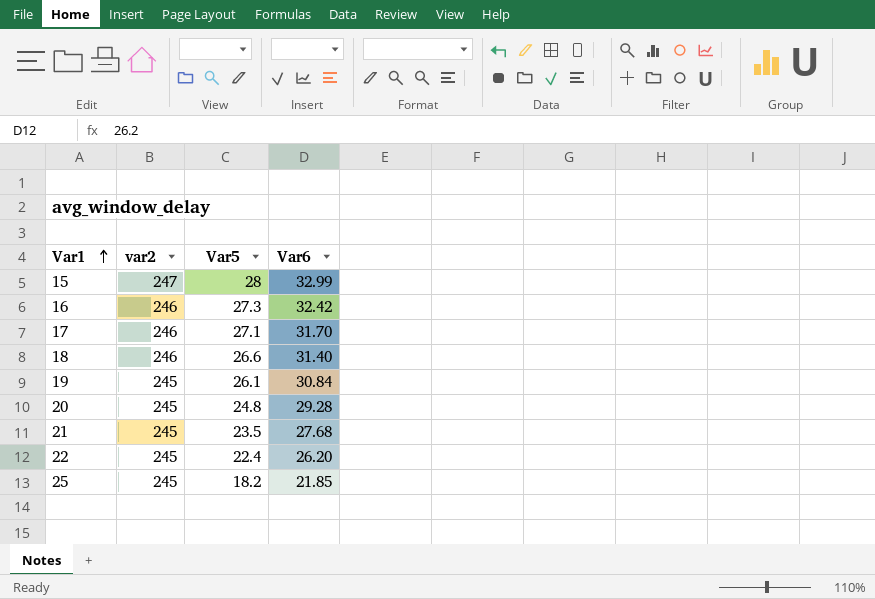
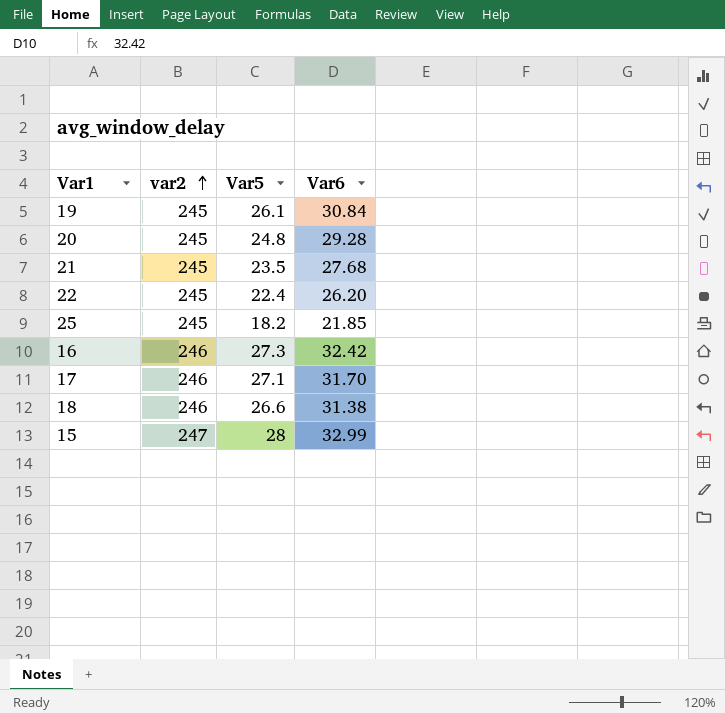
row order: Var1 ascending -> var2 ascending
18 | Var6: 31.40 -> 31.38

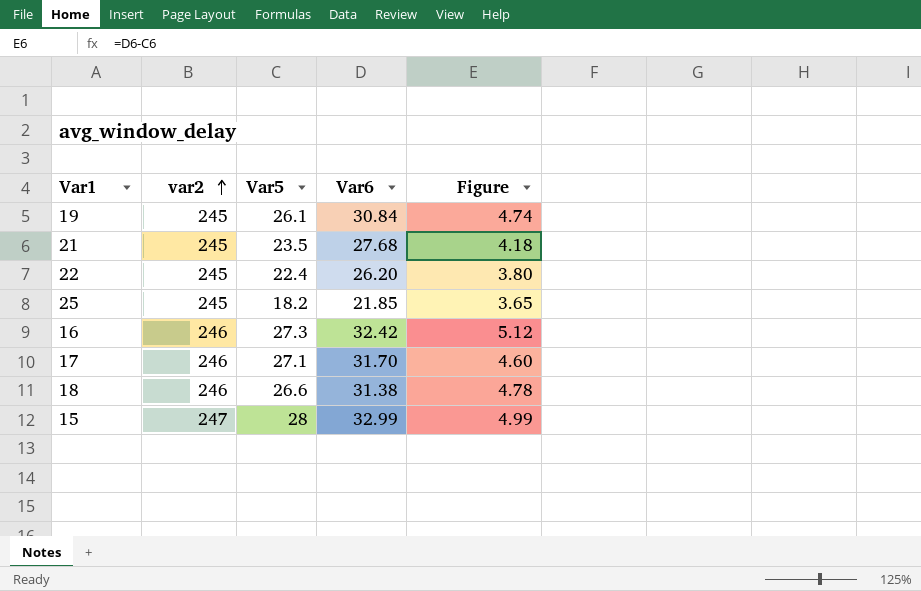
column Figure | formula: none -> [Var6] - [Var5]
row 20: 245 | 24.8 | 29.28 -> none

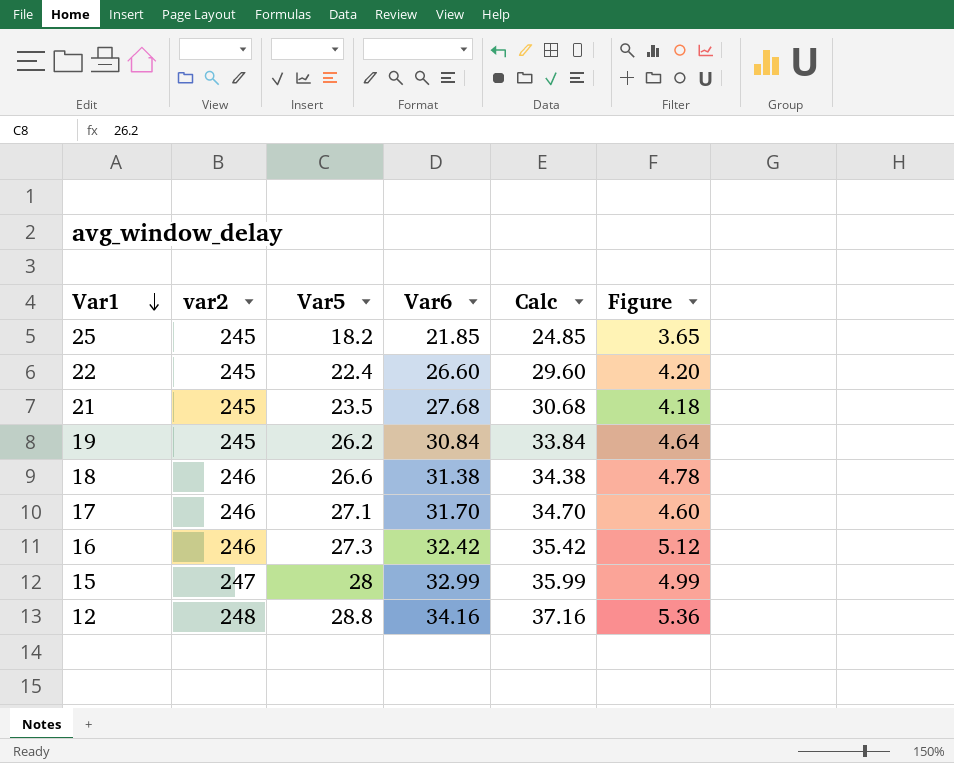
row order: var2 ascending -> Var1 descending
column Calc | formula: none -> [Var6] + 3
22 | Var6: 26.20 -> 26.60
22 | Figure: 3.80 -> 4.20
19 | Var5: 26.1 -> 26.2
19 | Figure: 4.74 -> 4.64
row 12: none -> 248 | 28.8 | 34.16 | 37.16 | 5.36

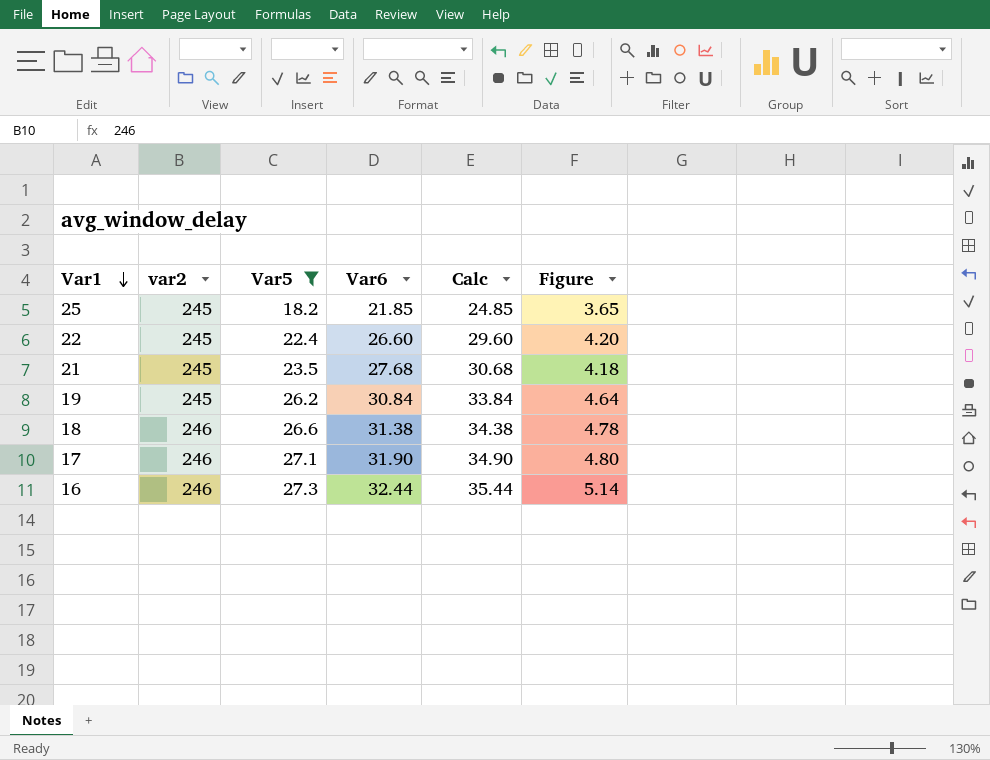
filter: none -> Var5 <= 27.3
17 | Var6: 31.70 -> 31.90
17 | Calc: 34.70 -> 34.90
17 | Figure: 4.60 -> 4.80
16 | Var6: 32.42 -> 32.44
16 | Calc: 35.42 -> 35.44
16 | Figure: 5.12 -> 5.14

